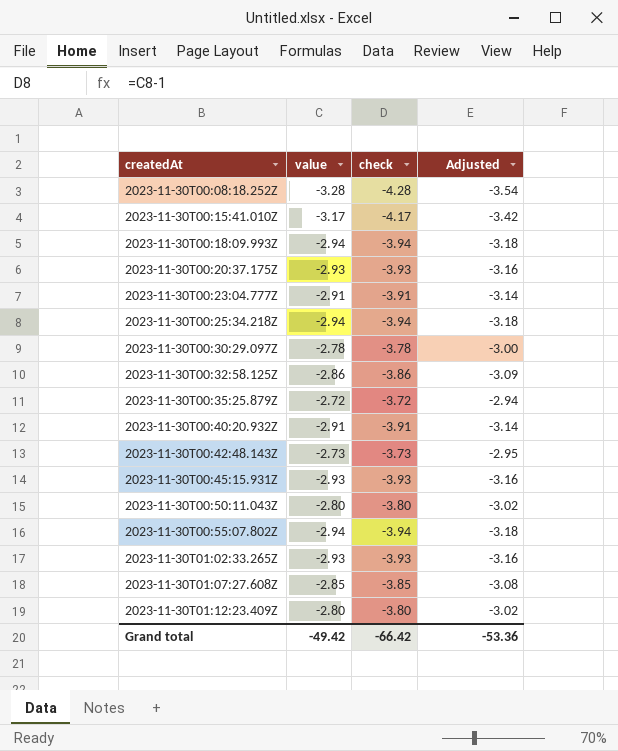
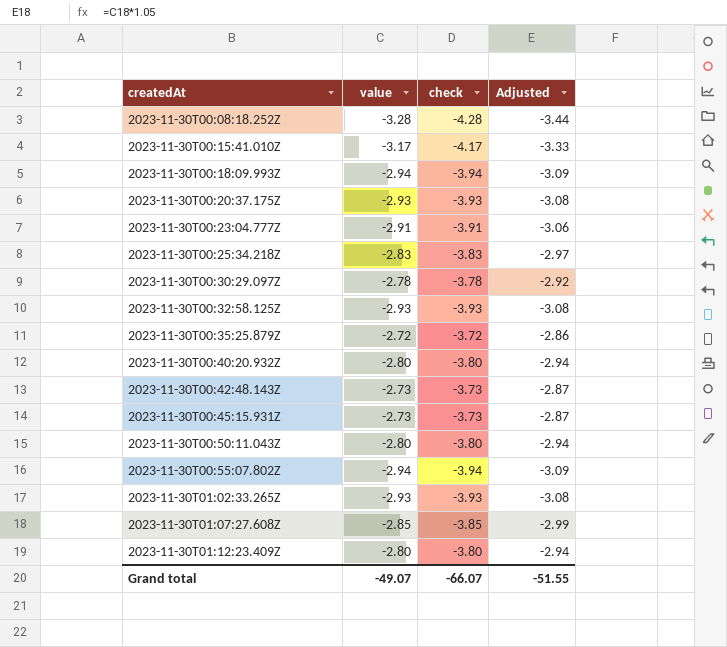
column Adjusted | formula: [value] * 1.08 -> [value] * 1.05
2023-11-30T00:25:34.218Z | value: -2.94 -> -2.83
2023-11-30T00:25:34.218Z | check: -3.94 -> -3.83
2023-11-30T00:32:58.125Z | value: -2.86 -> -2.93
2023-11-30T00:32:58.125Z | check: -3.86 -> -3.93
2023-11-30T00:40:20.932Z | value: -2.91 -> -2.80
2023-11-30T00:40:20.932Z | check: -3.91 -> -3.80
2023-11-30T00:45:15.931Z | value: -2.93 -> -2.73
2023-11-30T00:45:15.931Z | check: -3.93 -> -3.73
Grand total | value: -49.42 -> -49.07
Grand total | check: -66.42 -> -66.07
Grand total | Adjusted: -53.36 -> -51.55

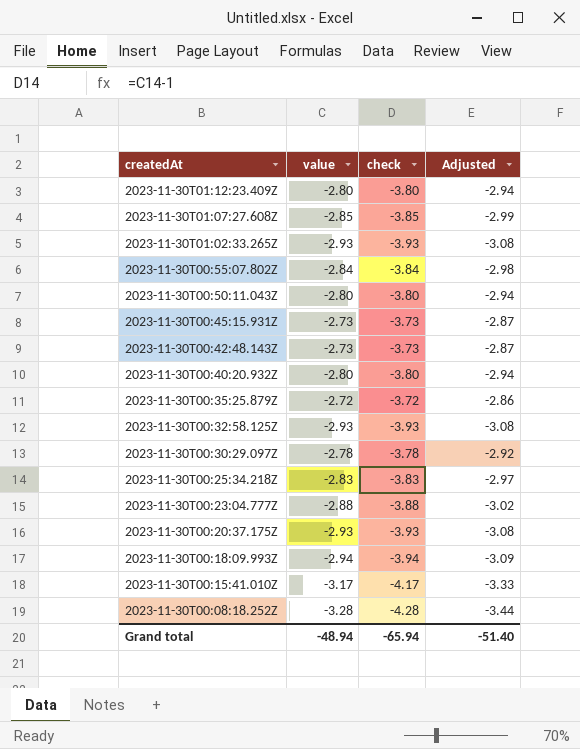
row order: createdAt ascending -> createdAt descending
2023-11-30T00:55:07.802Z | value: -2.94 -> -2.84
2023-11-30T00:55:07.802Z | check: -3.94 -> -3.84
2023-11-30T00:55:07.802Z | Adjusted: -3.09 -> -2.98
2023-11-30T00:23:04.777Z | value: -2.91 -> -2.88
2023-11-30T00:23:04.777Z | check: -3.91 -> -3.88
2023-11-30T00:23:04.777Z | Adjusted: -3.06 -> -3.02
Grand total | value: -49.07 -> -48.94
Grand total | check: -66.07 -> -65.94
Grand total | Adjusted: -51.55 -> -51.40

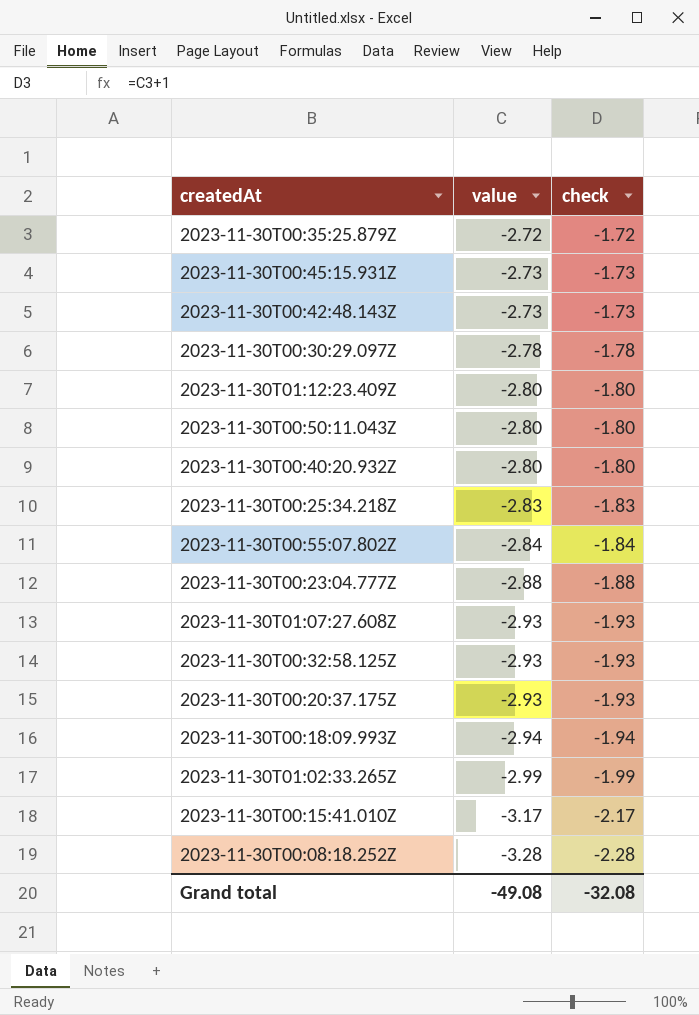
row order: createdAt descending -> value descending
column Adjusted | formula: [value] * 1.05 -> none
column check | formula: [value] - 1 -> [value] + 1
2023-11-30T01:07:27.608Z | value: -2.85 -> -2.93
2023-11-30T01:02:33.265Z | value: -2.93 -> -2.99
Grand total | value: -48.94 -> -49.08
Grand total | check: -65.94 -> -32.08

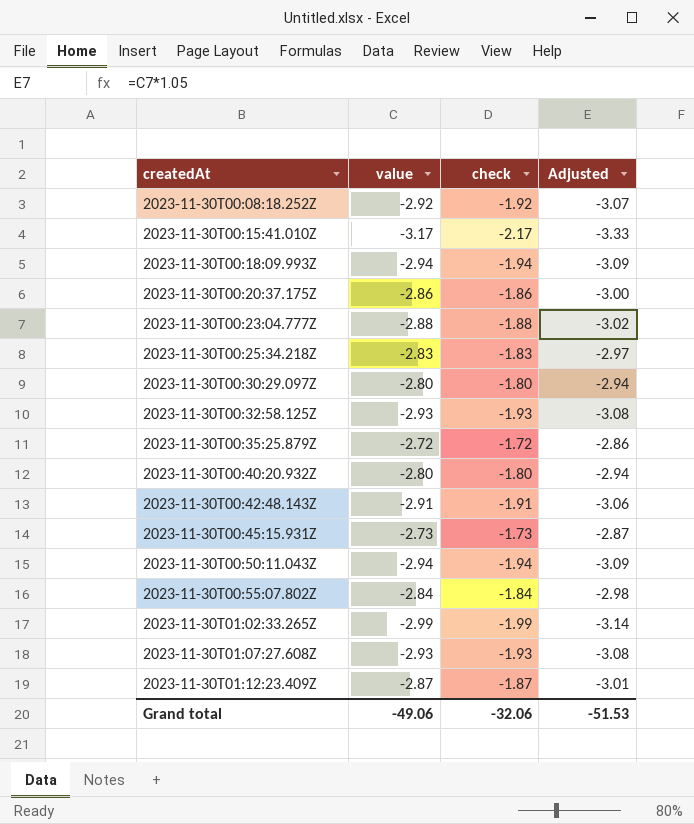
row order: value descending -> createdAt ascending
column Adjusted | formula: none -> [value] * 1.05
2023-11-30T00:08:18.252Z | value: -3.28 -> -2.92
2023-11-30T00:08:18.252Z | check: -2.28 -> -1.92
2023-11-30T00:20:37.175Z | value: -2.93 -> -2.86
2023-11-30T00:20:37.175Z | check: -1.93 -> -1.86
2023-11-30T00:30:29.097Z | value: -2.78 -> -2.80
2023-11-30T00:30:29.097Z | check: -1.78 -> -1.80
2023-11-30T00:42:48.143Z | value: -2.73 -> -2.91
2023-11-30T00:42:48.143Z | check: -1.73 -> -1.91
2023-11-30T00:50:11.043Z | value: -2.80 -> -2.94
2023-11-30T00:50:11.043Z | check: -1.80 -> -1.94
2023-11-30T01:12:23.409Z | value: -2.80 -> -2.87
2023-11-30T01:12:23.409Z | check: -1.80 -> -1.87
Grand total | value: -49.08 -> -49.06
Grand total | check: -32.08 -> -32.06

